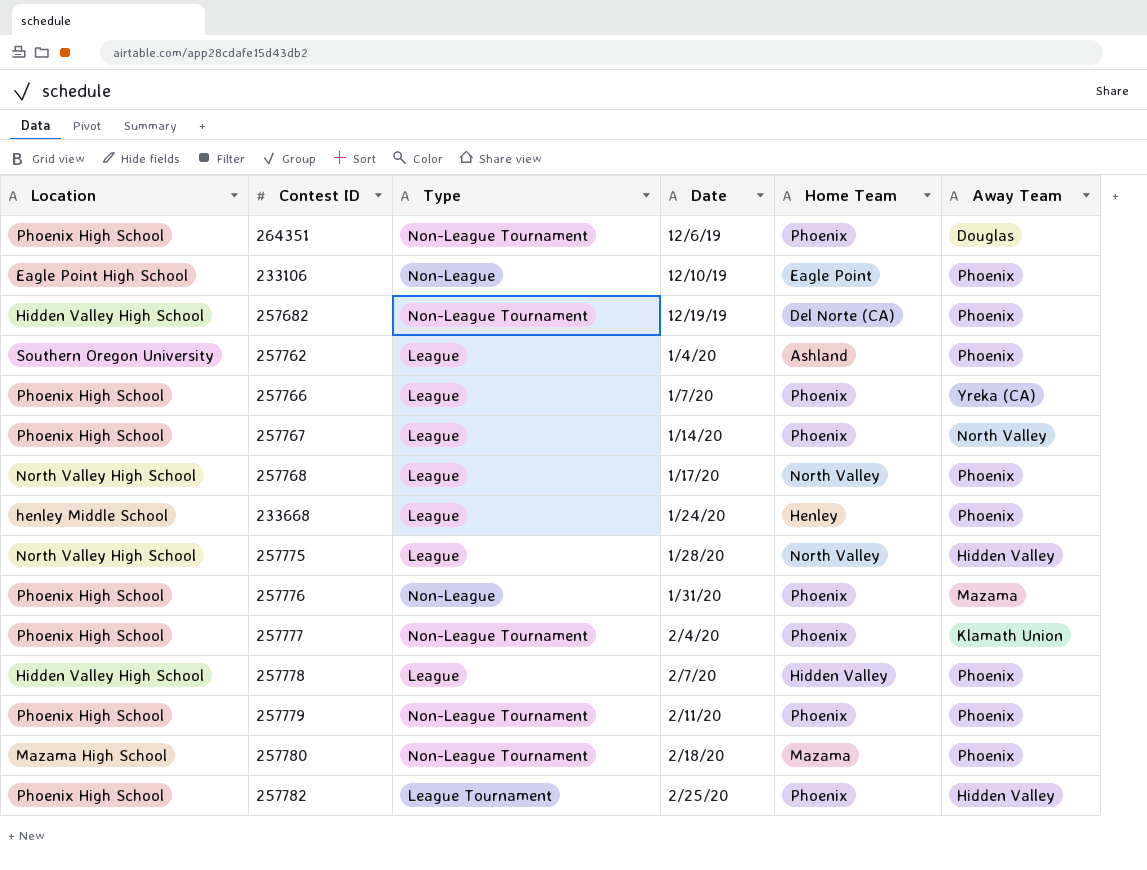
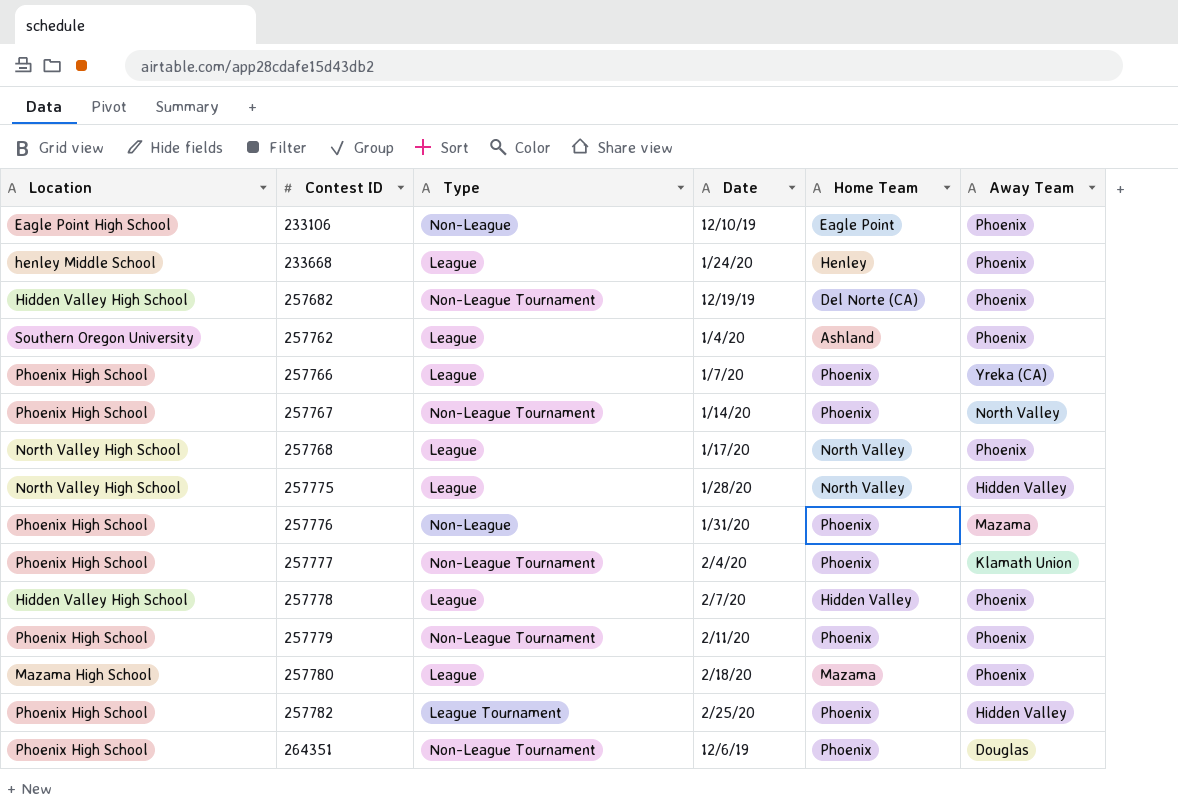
row order: Date ascending -> Contest ID ascending
257767 | Type: League -> Non-League Tournament
257780 | Type: Non-League Tournament -> League

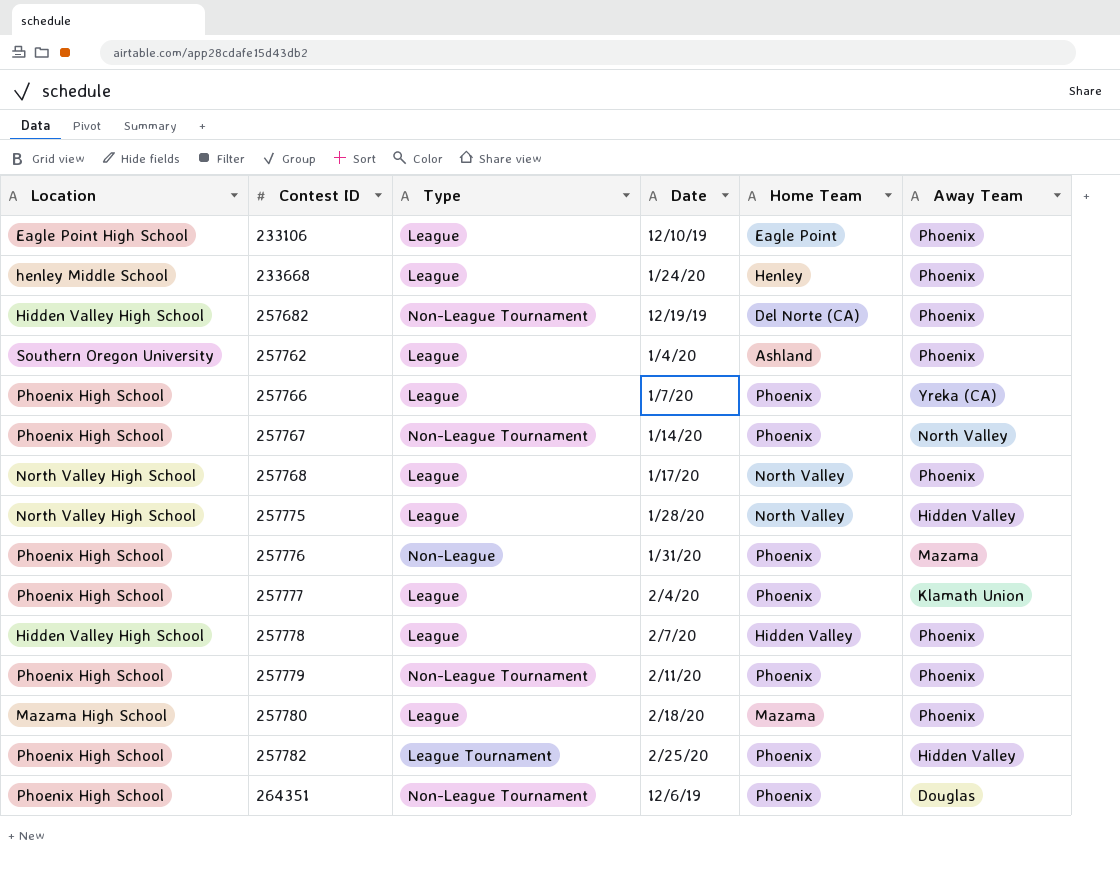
233106 | Type: Non-League -> League
257777 | Type: Non-League Tournament -> League

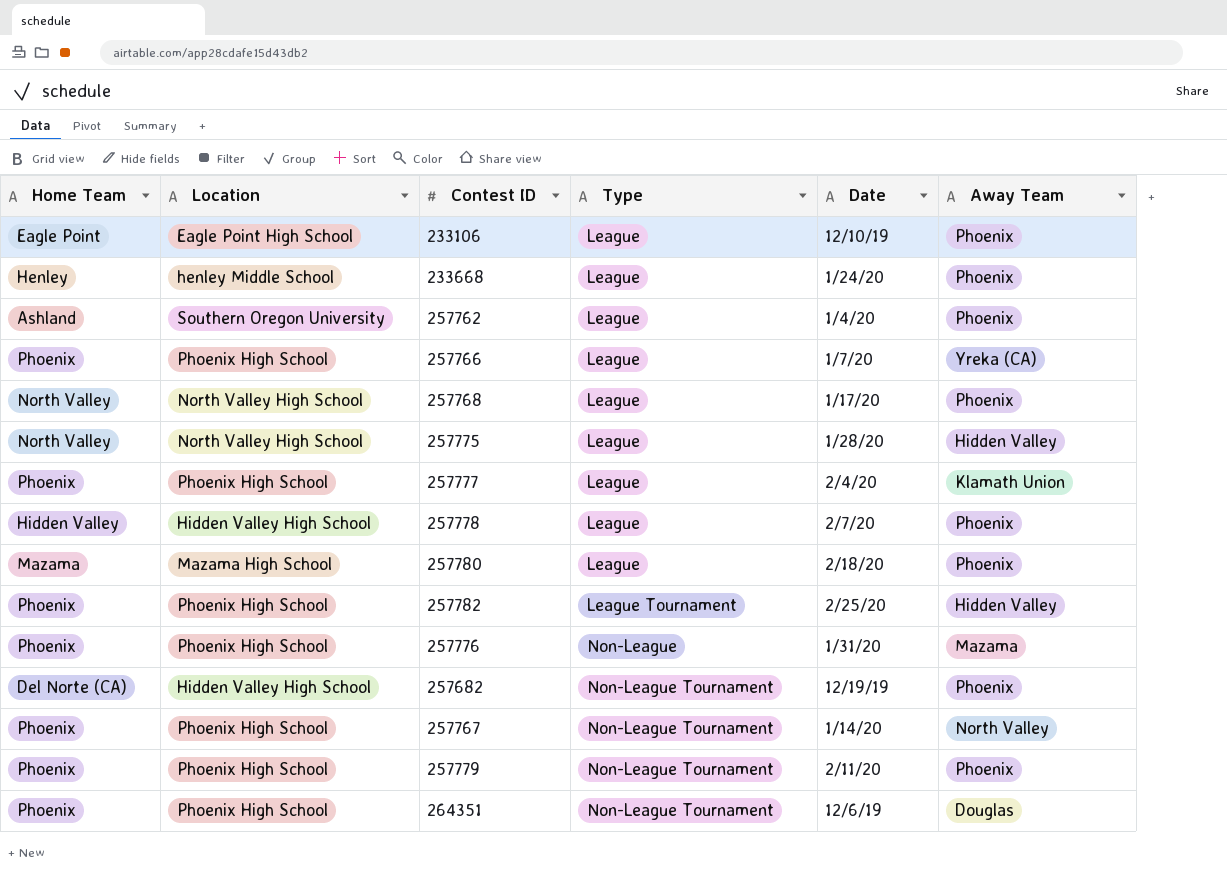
row order: Contest ID ascending -> Type ascending
column Home Team | position: 5 -> 1

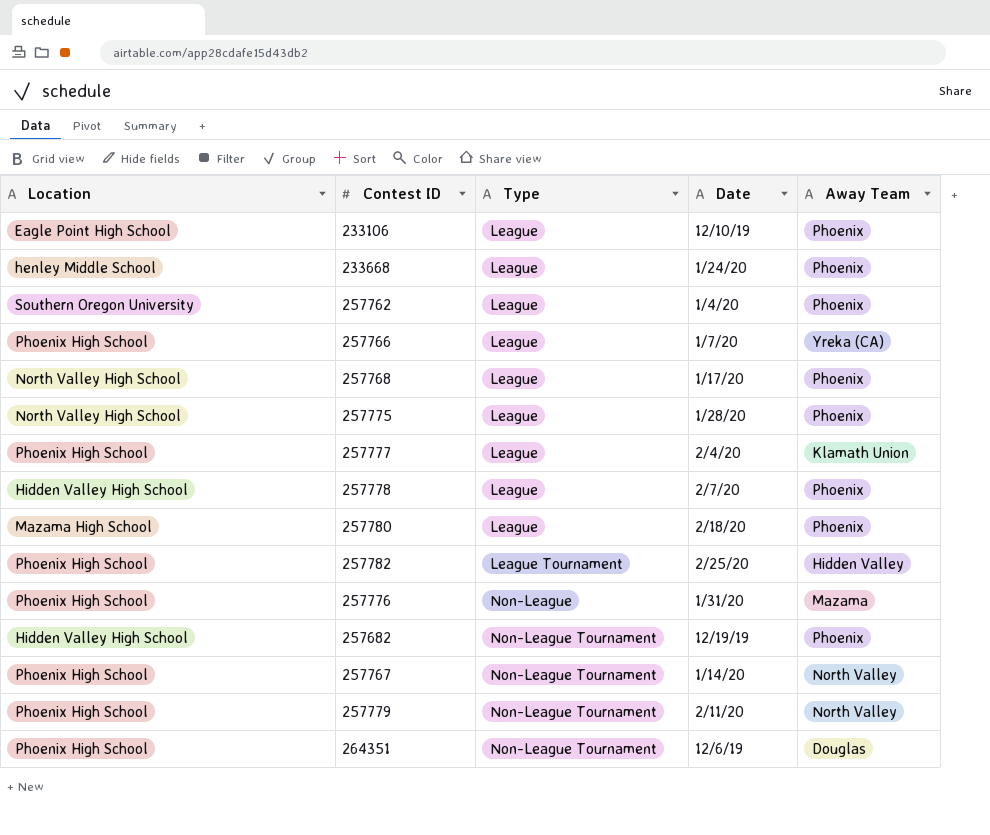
column Home Team | position: 1 -> none
257775 | Away Team: Hidden Valley -> Phoenix
257779 | Away Team: Phoenix -> North Valley

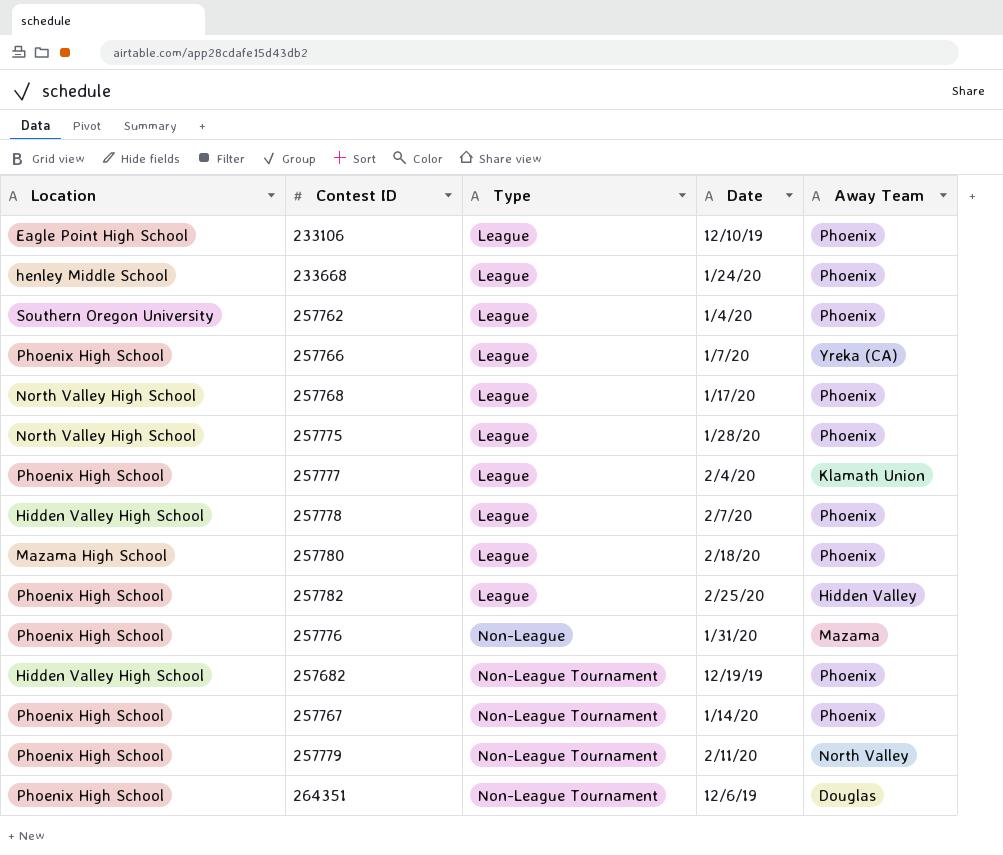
257782 | Type: League Tournament -> League
257767 | Away Team: North Valley -> Phoenix

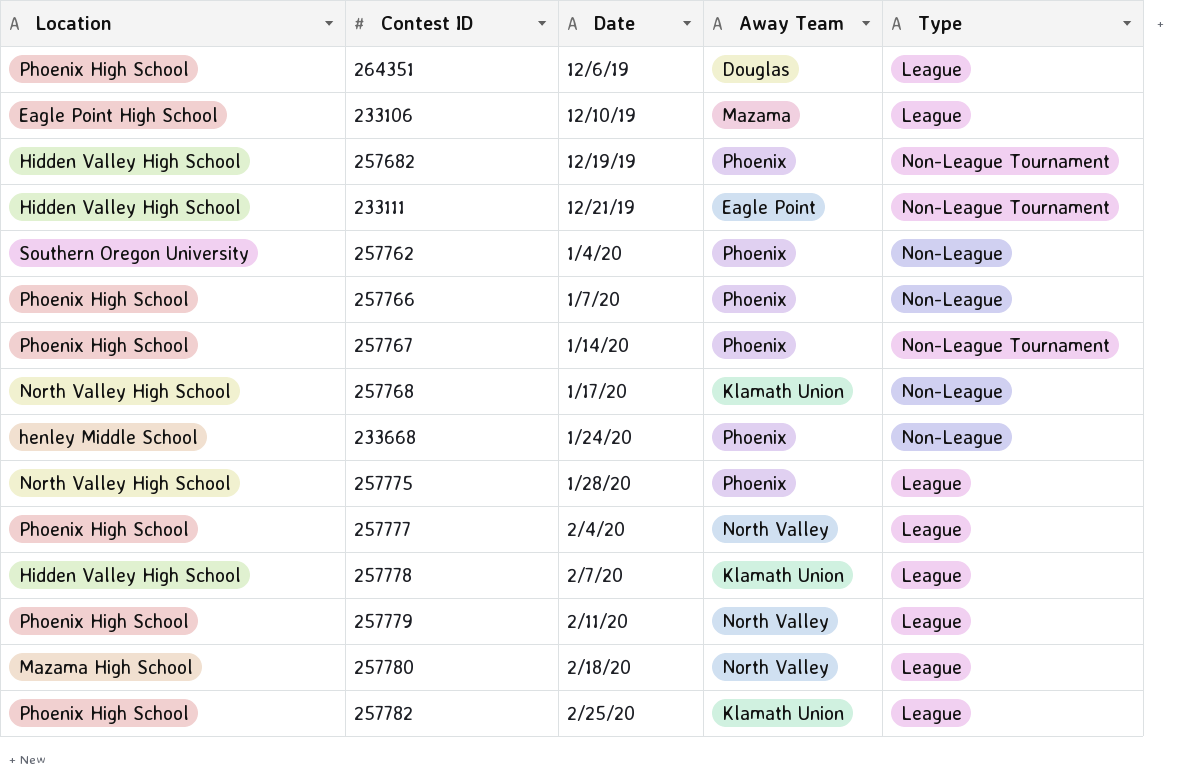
row order: Type ascending -> Date ascending
column Type | position: 3 -> 5
row 257776: Phoenix High School | Non-League | 1/31/20 | Mazama -> none
264351 | Type: Non-League Tournament -> League
233106 | Away Team: Phoenix -> Mazama
row 233111: none -> Hidden Valley High School | 12/21/19 | Eagle Point | Non-League Tournament
257762 | Type: League -> Non-League
257766 | Away Team: Yreka (CA) -> Phoenix
257766 | Type: League -> Non-League
257768 | Away Team: Phoenix -> Klamath Union
257768 | Type: League -> Non-League
233668 | Type: League -> Non-League
257777 | Away Team: Klamath Union -> North Valley
257778 | Away Team: Phoenix -> Klamath Union
257779 | Type: Non-League Tournament -> League
257780 | Away Team: Phoenix -> North Valley
257782 | Away Team: Hidden Valley -> Klamath Union

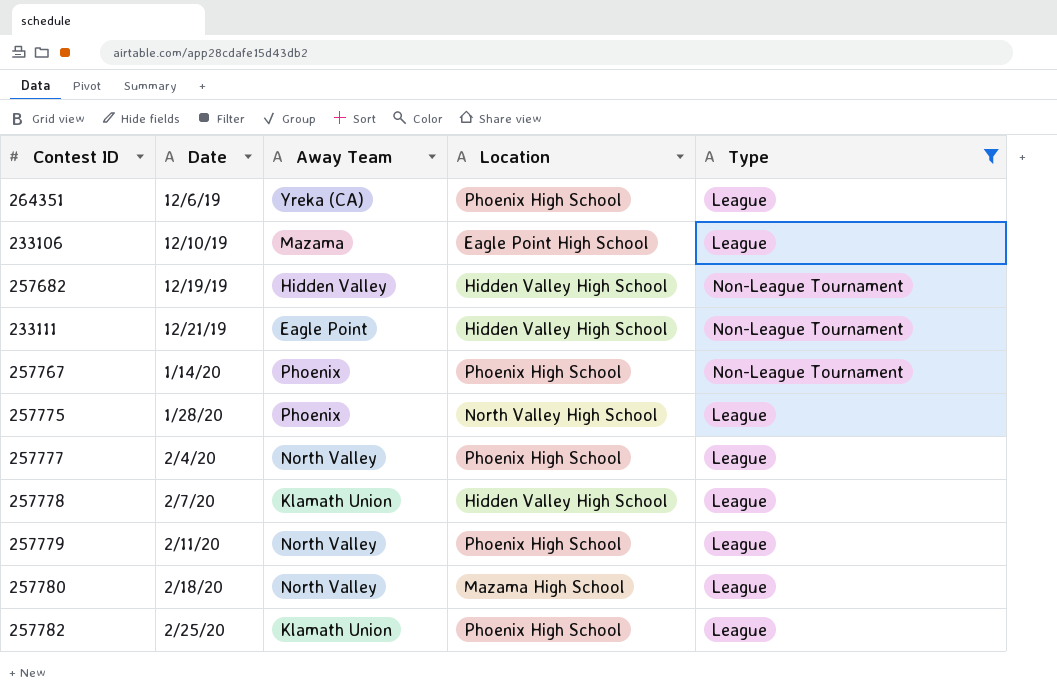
filter: none -> Type != Non-League
column Location | position: 1 -> 4
264351 | Away Team: Douglas -> Yreka (CA)
257682 | Away Team: Phoenix -> Hidden Valley

